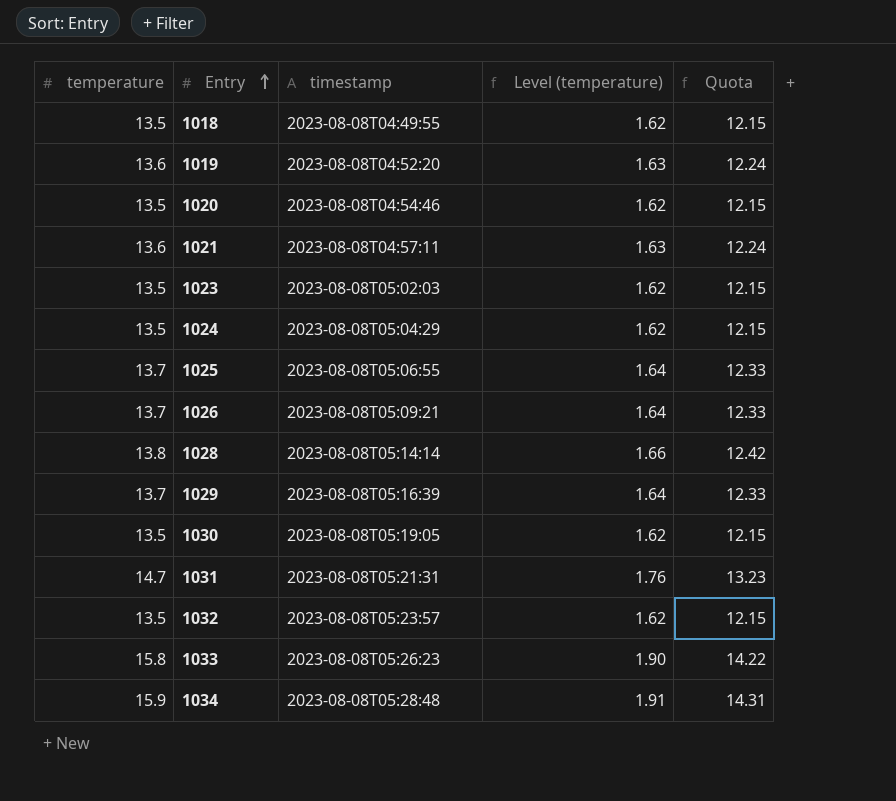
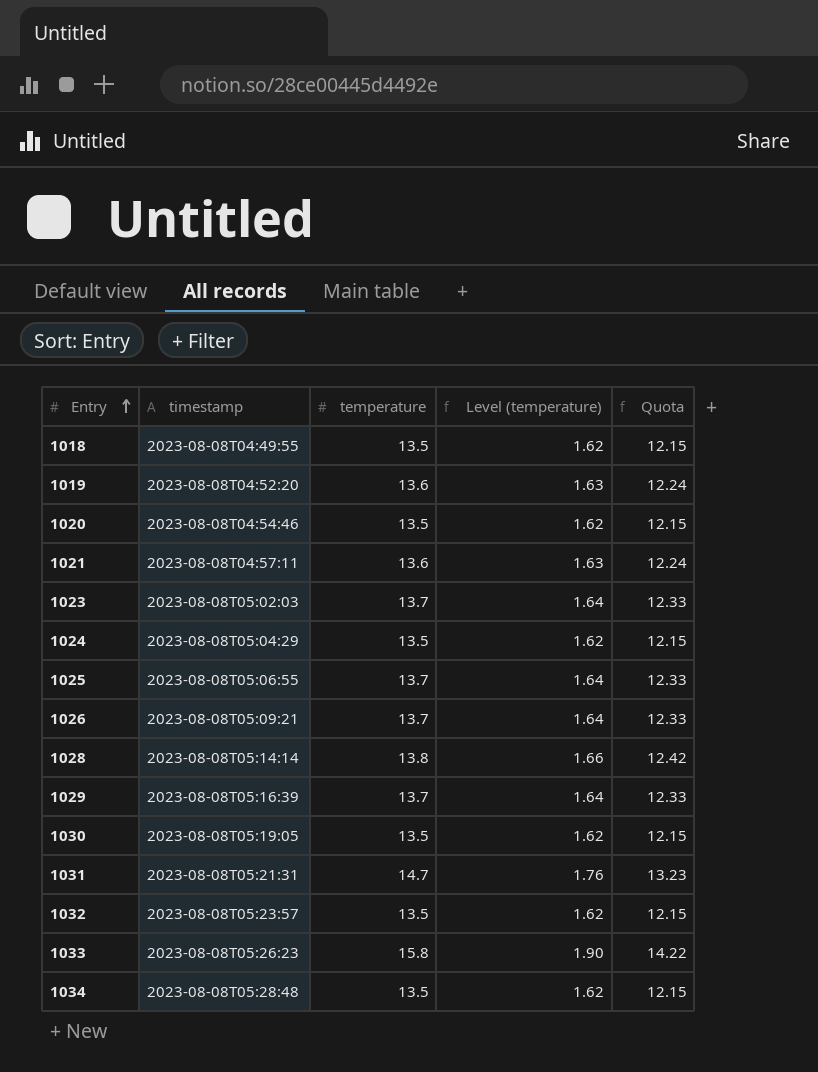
column temperature | position: 1 -> 3
1023 | temperature: 13.5 -> 13.7
1023 | Level (temperature): 1.62 -> 1.64
1023 | Quota: 12.15 -> 12.33
1034 | temperature: 15.9 -> 13.5
1034 | Level (temperature): 1.91 -> 1.62
1034 | Quota: 14.31 -> 12.15

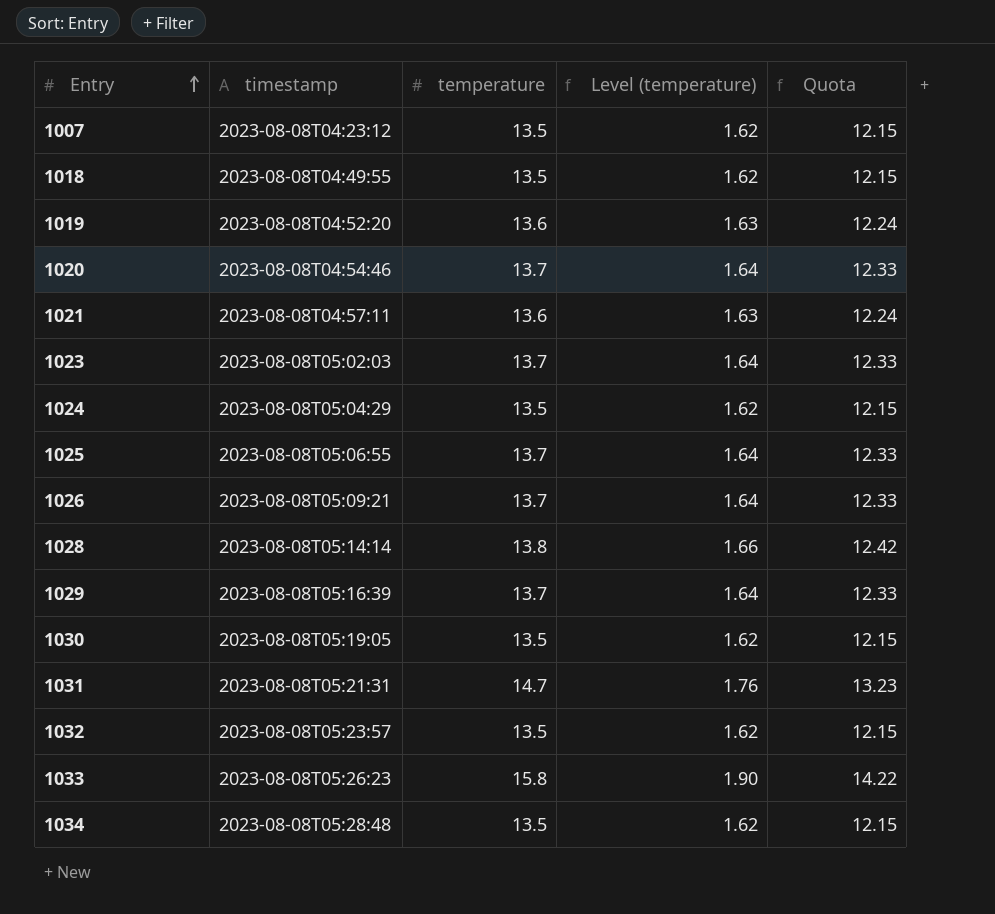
row 1007: none -> 2023-08-08T04:23:12 | 13.5 | 1.62 | 12.15
1020 | temperature: 13.5 -> 13.7
1020 | Level (temperature): 1.62 -> 1.64
1020 | Quota: 12.15 -> 12.33

